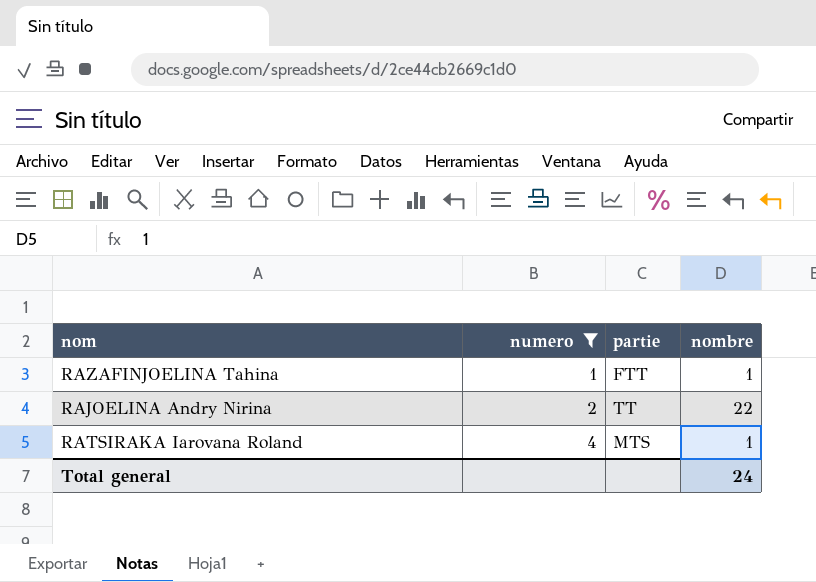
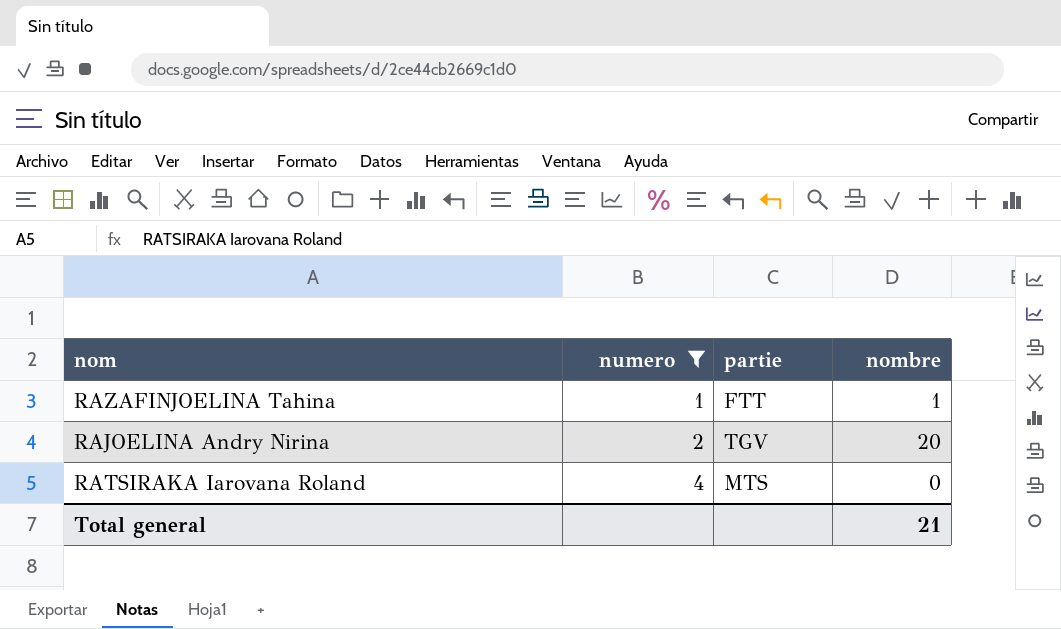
RAJOELINA Andry Nirina | partie: TT -> TGV
RAJOELINA Andry Nirina | nombre: 22 -> 20
RATSIRAKA Iarovana Roland | nombre: 1 -> 0
Total general | nombre: 24 -> 21

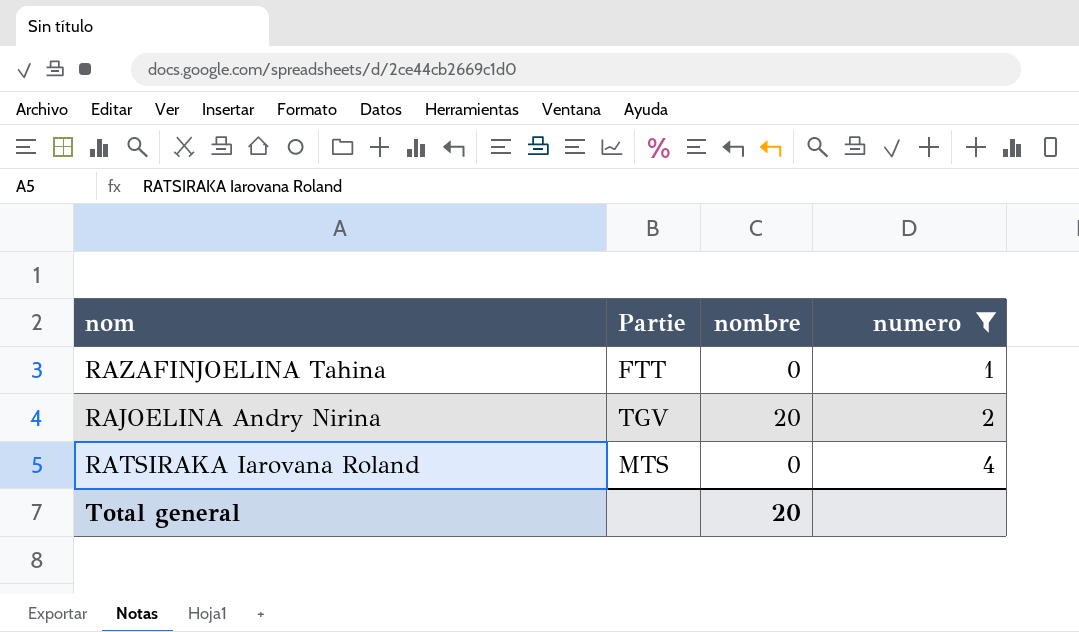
column name: partie -> Partie
column numero | position: 2 -> 4
RAZAFINJOELINA Tahina | nombre: 1 -> 0
Total general | nombre: 21 -> 20

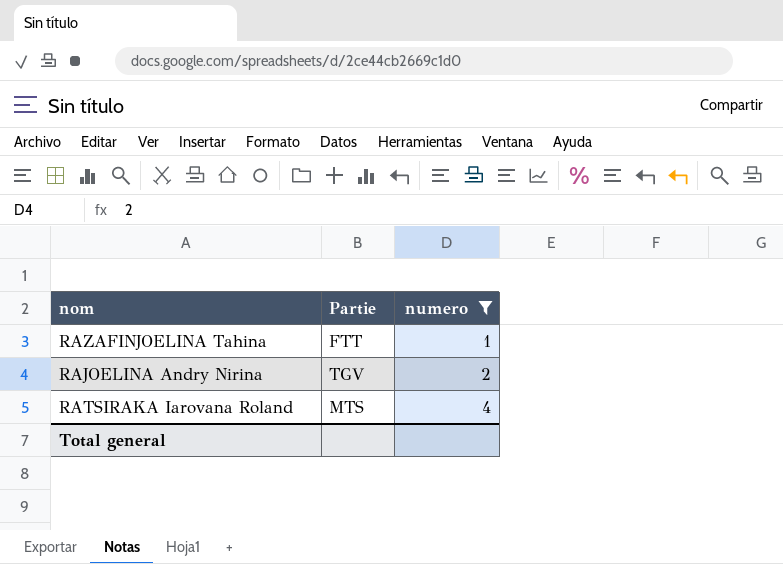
column nombre | position: 3 -> none

